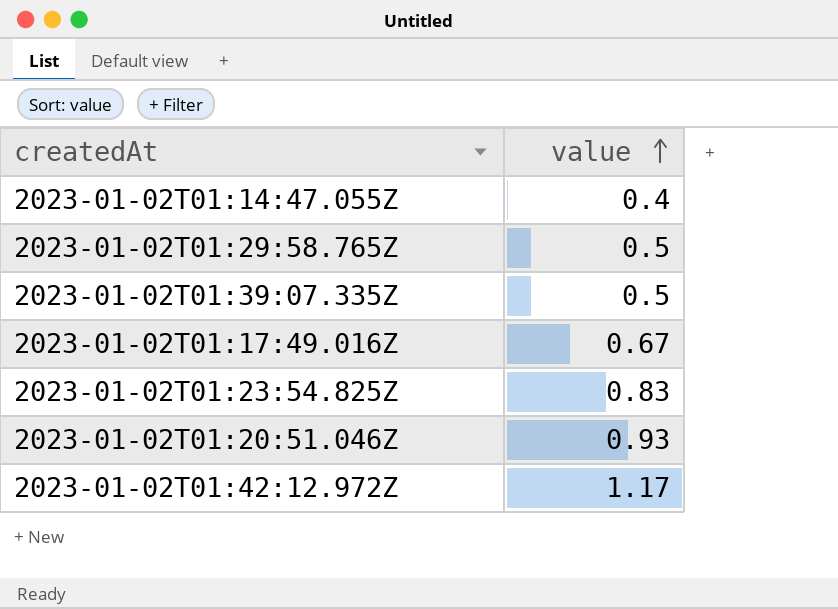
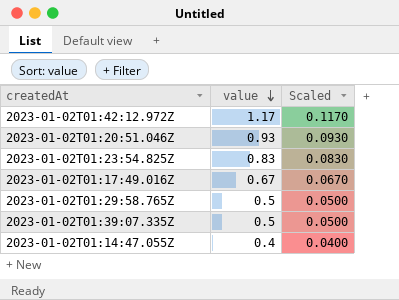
row order: value ascending -> value descending
column Scaled | formula: none -> [value] * 0.1

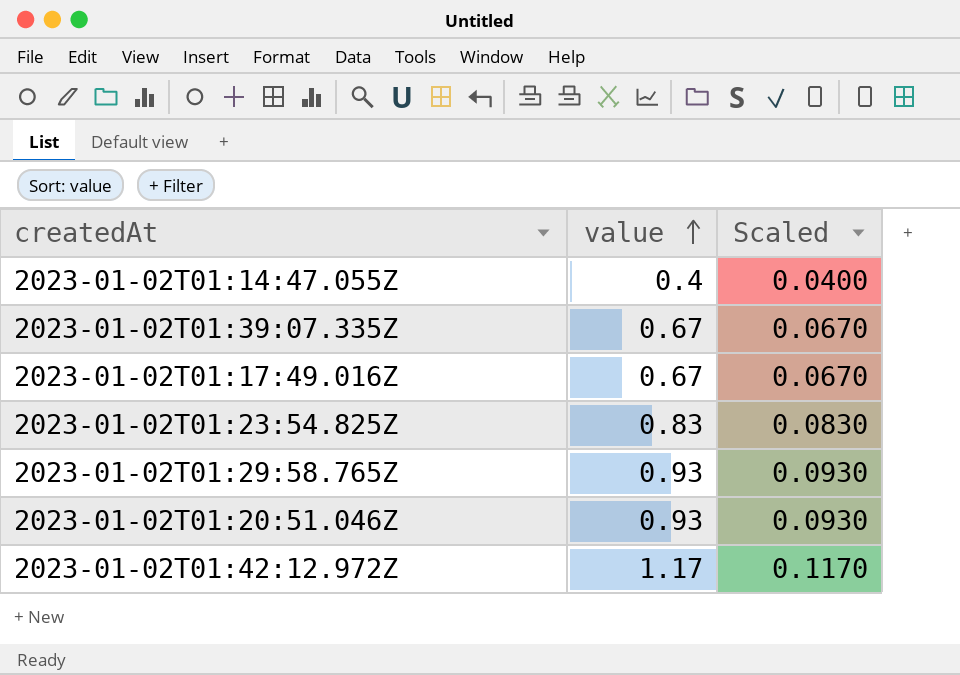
row order: value descending -> value ascending
2023-01-02T01:39:07.335Z | value: 0.5 -> 0.67
2023-01-02T01:39:07.335Z | Scaled: 0.0500 -> 0.0670
2023-01-02T01:29:58.765Z | value: 0.5 -> 0.93
2023-01-02T01:29:58.765Z | Scaled: 0.0500 -> 0.0930

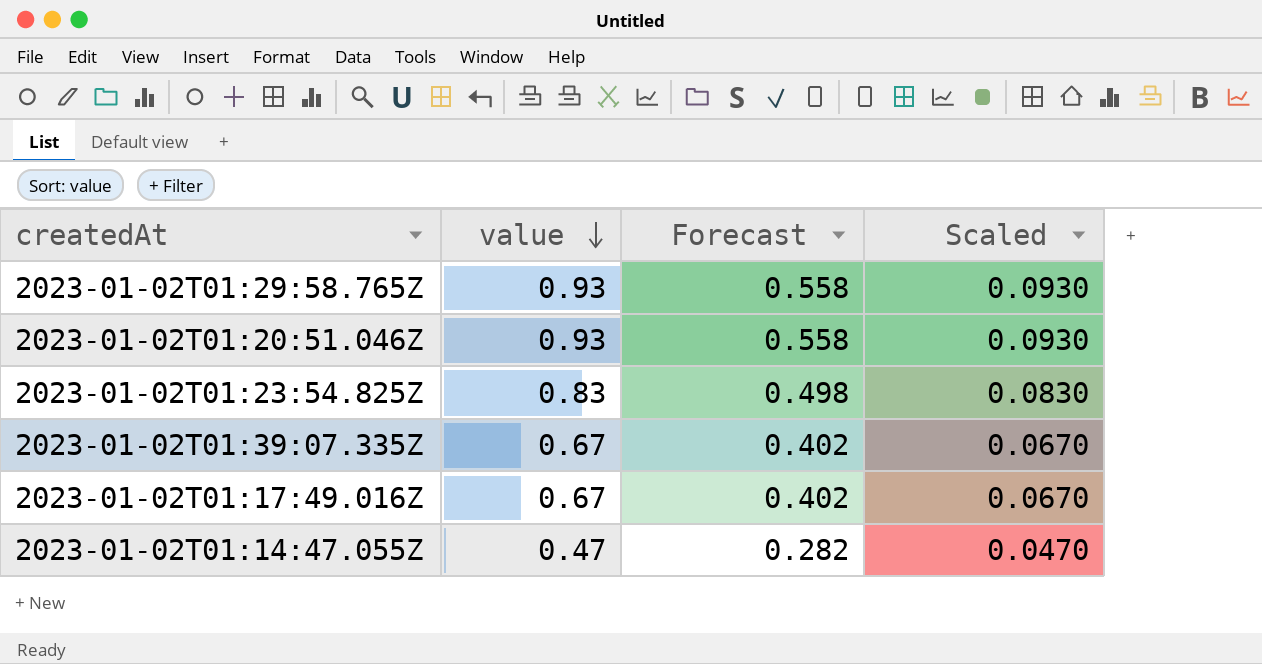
row order: value ascending -> value descending
column Forecast | formula: none -> [value] * 0.6
row 2023-01-02T01:42:12.972Z: 1.17 | 0.1170 -> none
2023-01-02T01:14:47.055Z | value: 0.4 -> 0.47
2023-01-02T01:14:47.055Z | Scaled: 0.0400 -> 0.0470

